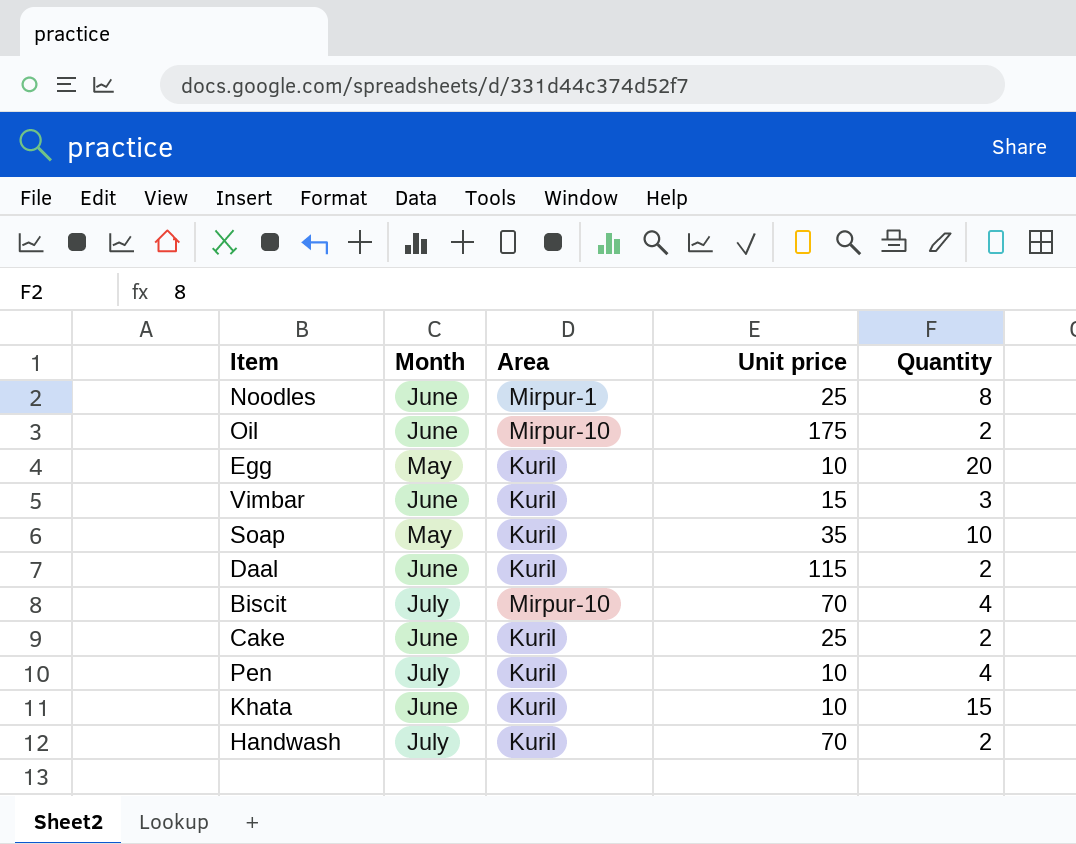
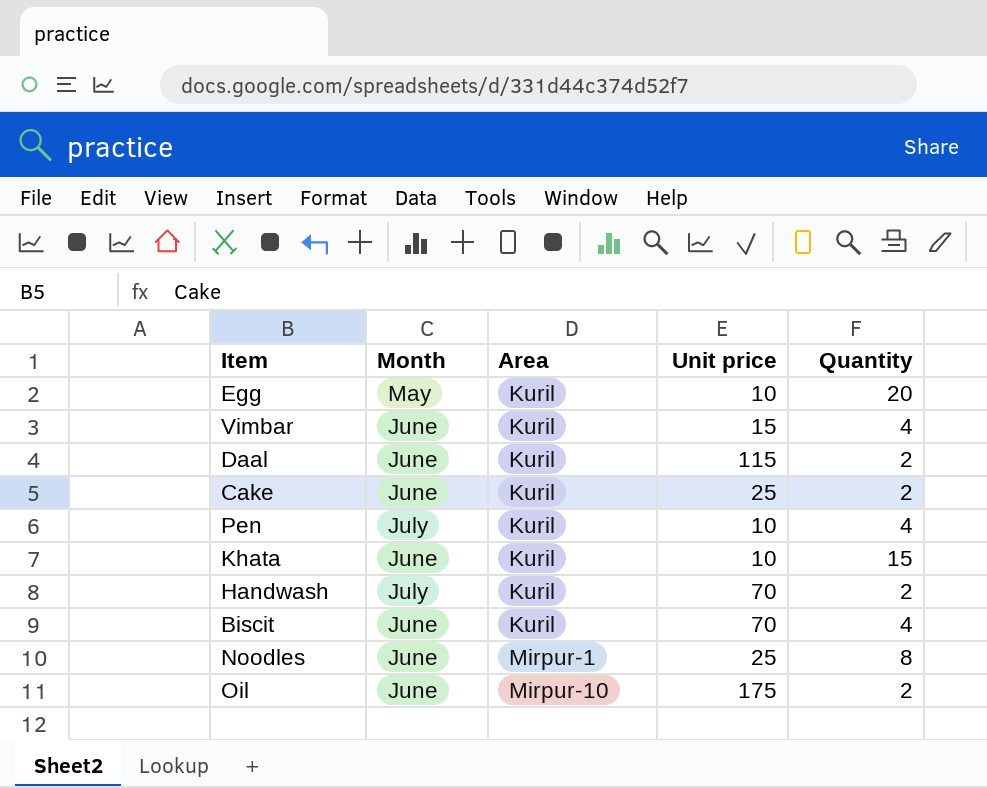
row order: none -> Area ascending
row Soap: May | Kuril | 35 | 10 -> none
Vimbar | Quantity: 3 -> 4
Biscit | Month: July -> June
Biscit | Area: Mirpur-10 -> Kuril

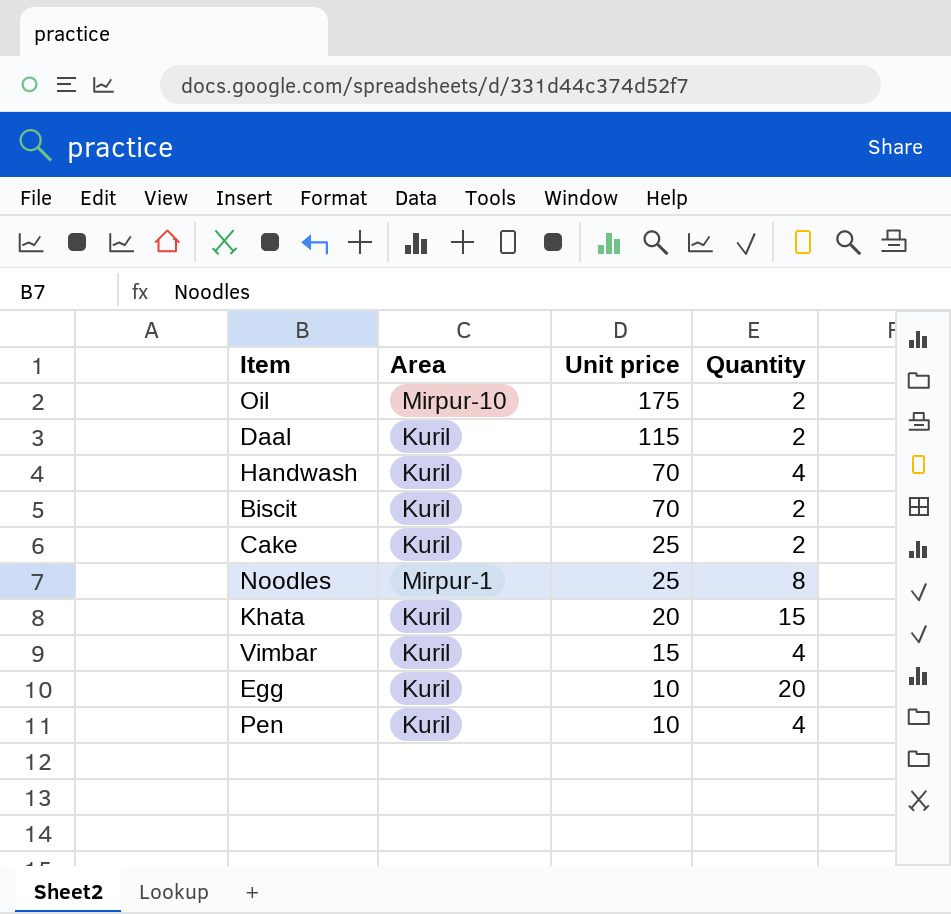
row order: Area ascending -> Unit price descending
column Month | position: 2 -> none
Handwash | Quantity: 2 -> 4
Biscit | Quantity: 4 -> 2
Khata | Unit price: 10 -> 20

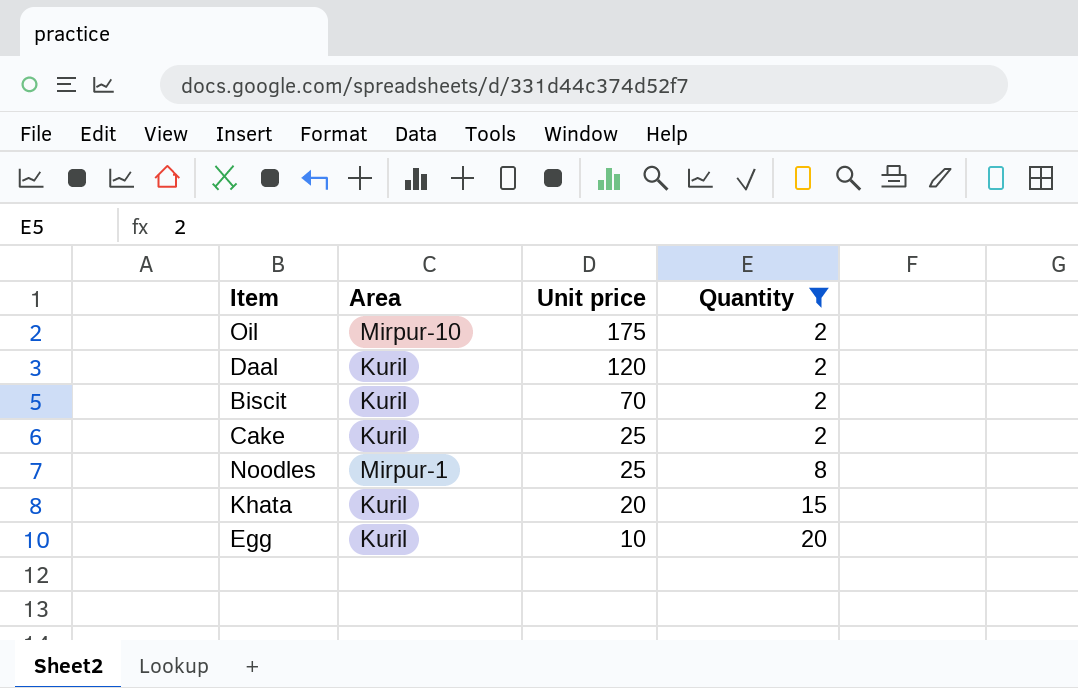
filter: none -> Quantity != 4
Daal | Unit price: 115 -> 120

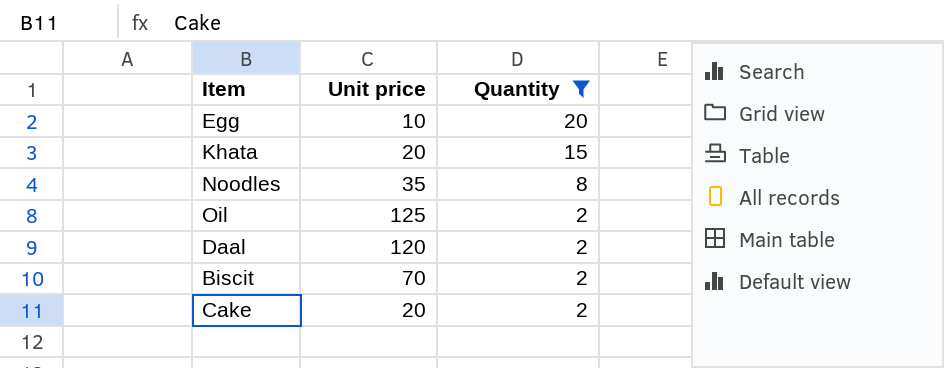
row order: Unit price descending -> Quantity descending
column Area | position: 2 -> none
Noodles | Unit price: 25 -> 35
Oil | Unit price: 175 -> 125
Cake | Unit price: 25 -> 20

